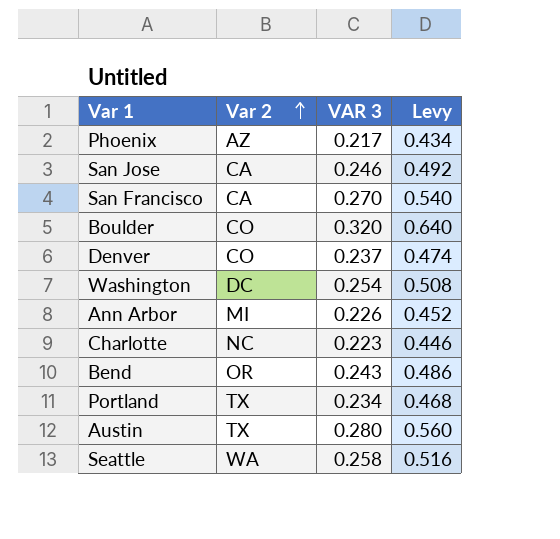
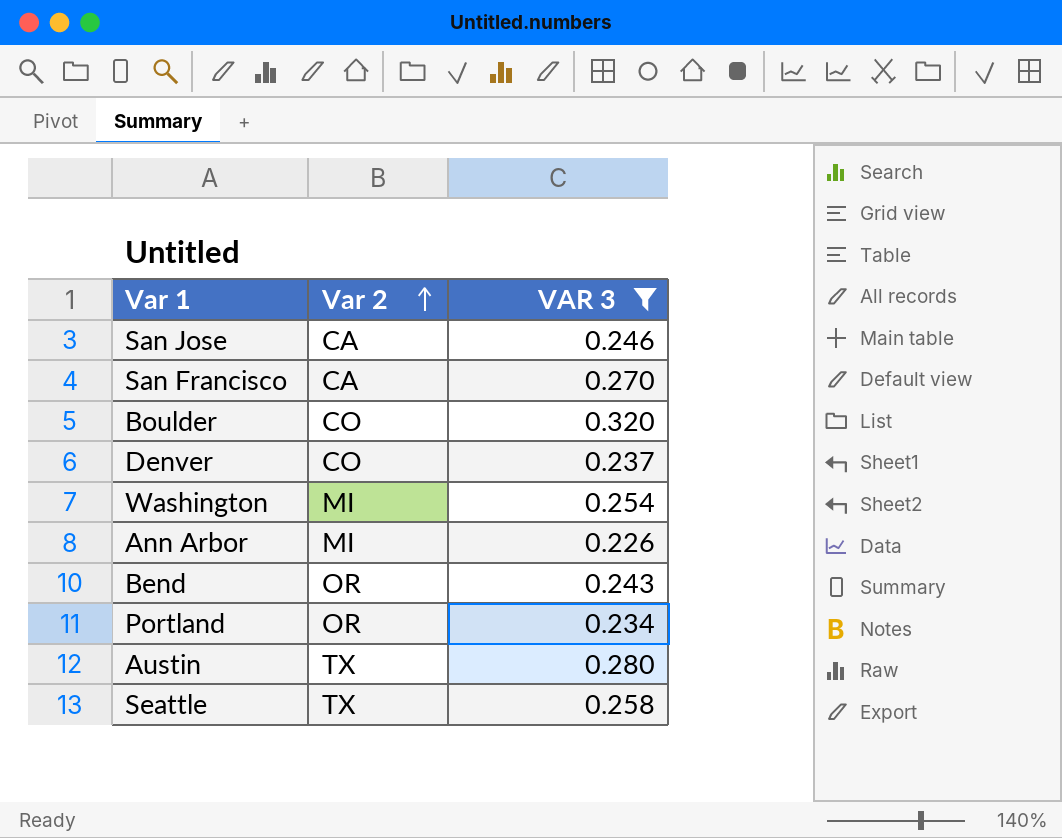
filter: none -> VAR 3 >= 0.226
column Levy | formula: [VAR 3] * 2 -> none
Washington | Var 2: DC -> MI
Portland | Var 2: TX -> OR
Seattle | Var 2: WA -> TX

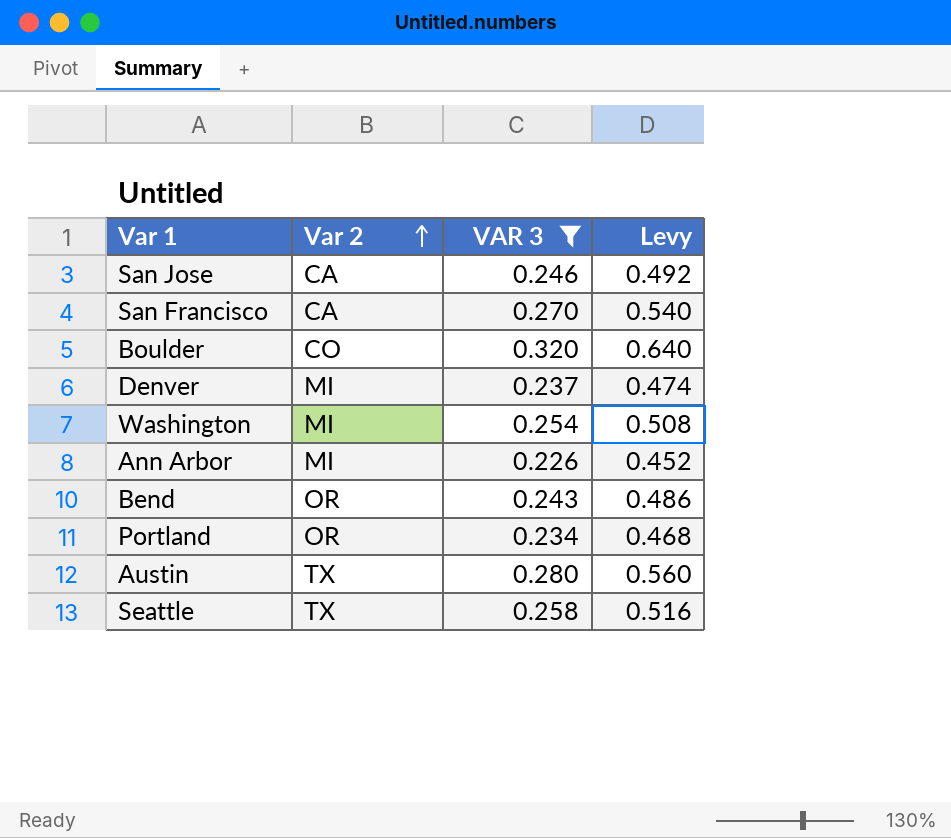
column Levy | formula: none -> [VAR 3] * 2
Denver | Var 2: CO -> MI

